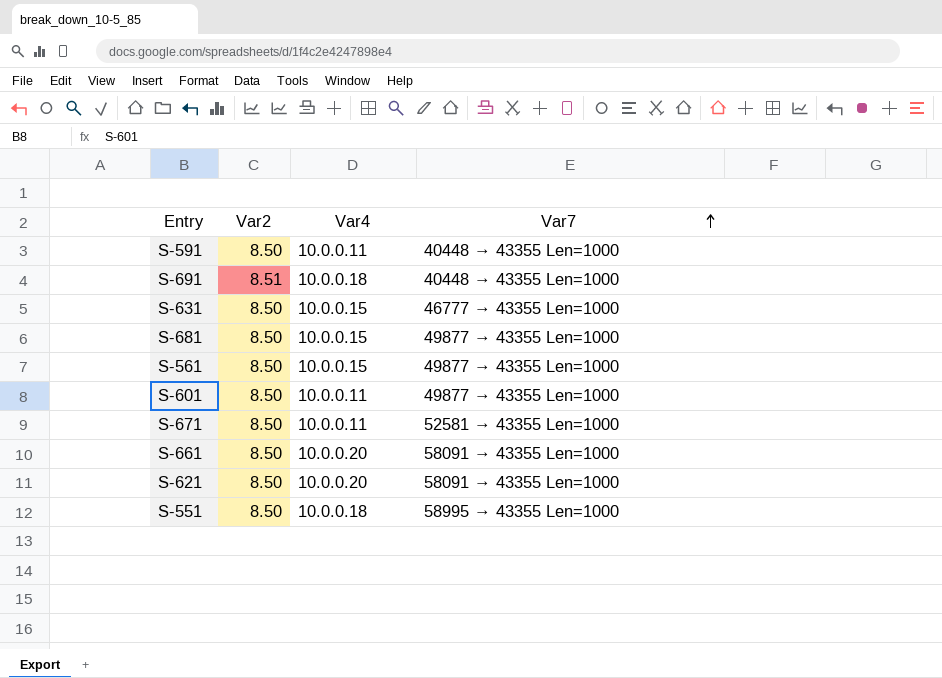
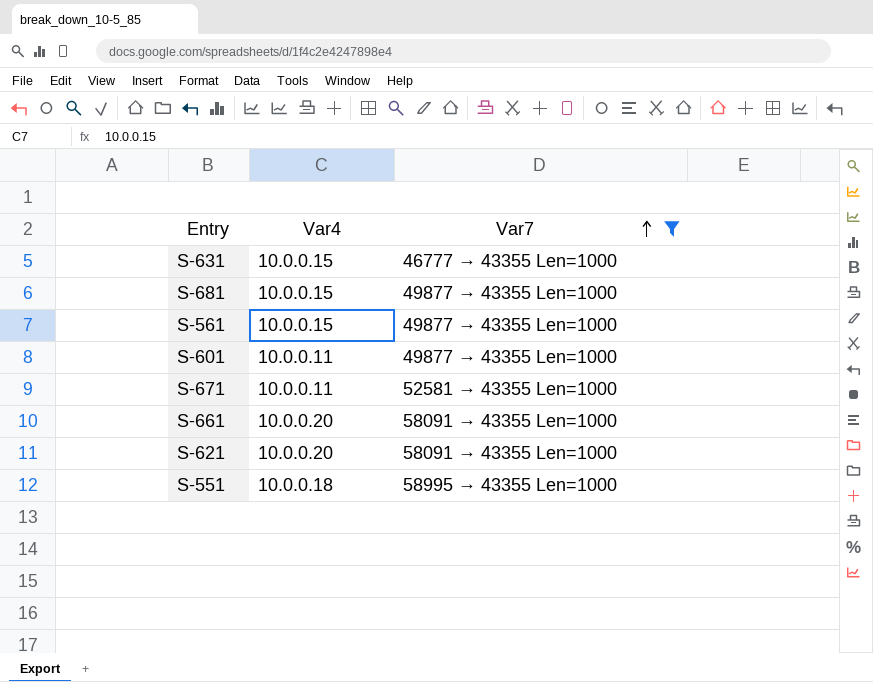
filter: none -> Var7 != 40448 → 43355 Len=1000
column Var2 | position: 2 -> none

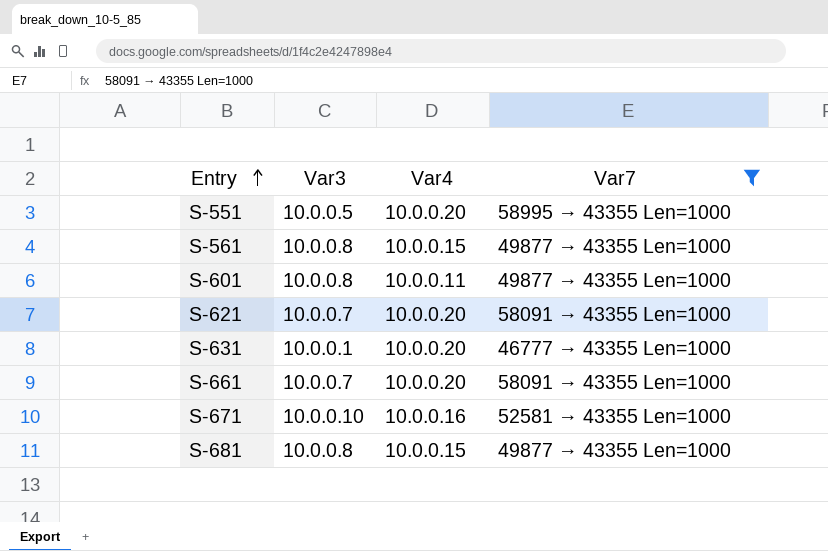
row order: Var7 ascending -> Entry ascending
column Var3 | position: none -> 2
S-551 | Var4: 10.0.0.18 -> 10.0.0.20
S-631 | Var4: 10.0.0.15 -> 10.0.0.20
S-671 | Var4: 10.0.0.11 -> 10.0.0.16

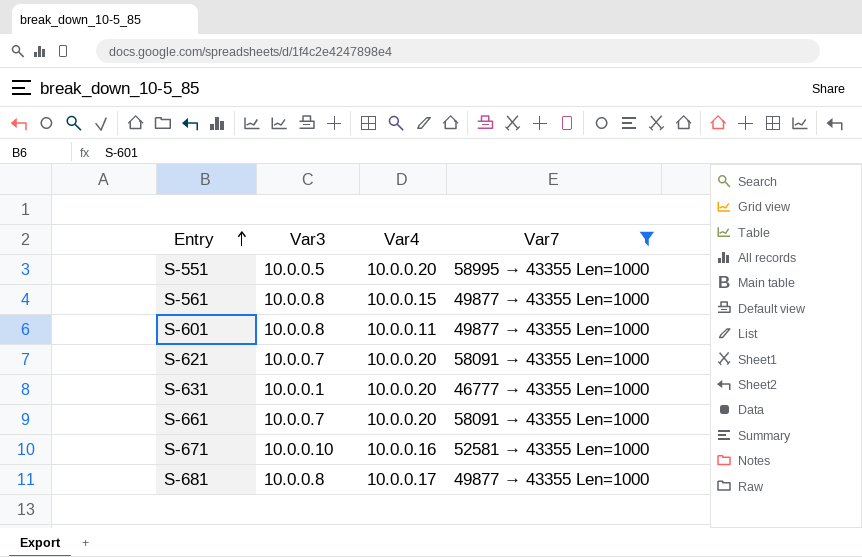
S-681 | Var4: 10.0.0.15 -> 10.0.0.17

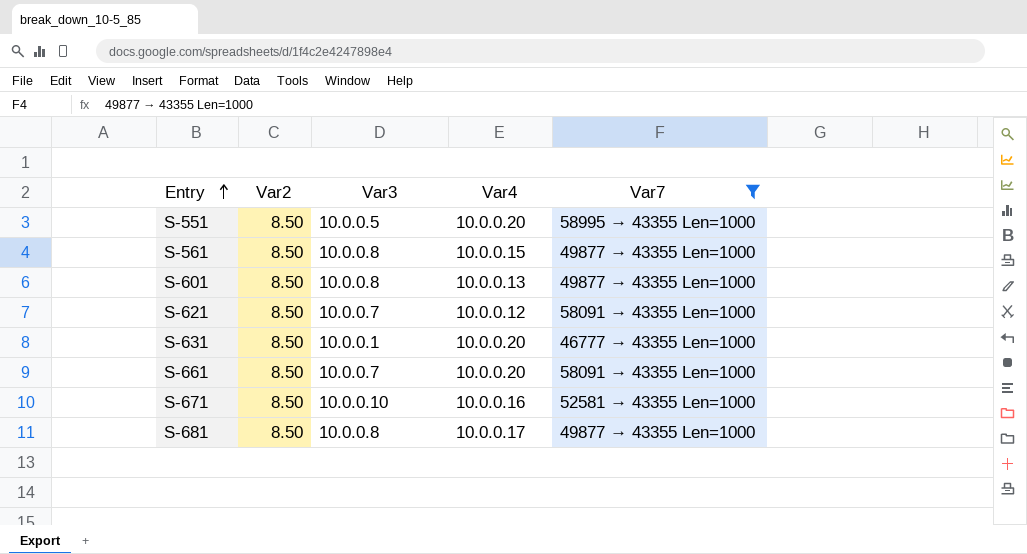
column Var2 | position: none -> 2
S-601 | Var4: 10.0.0.11 -> 10.0.0.13
S-621 | Var4: 10.0.0.20 -> 10.0.0.12

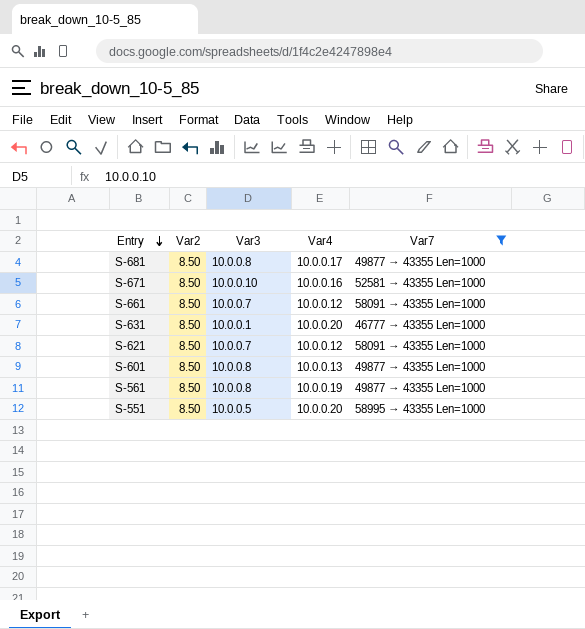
row order: Entry ascending -> Entry descending
S-661 | Var4: 10.0.0.20 -> 10.0.0.12
S-561 | Var4: 10.0.0.15 -> 10.0.0.19

